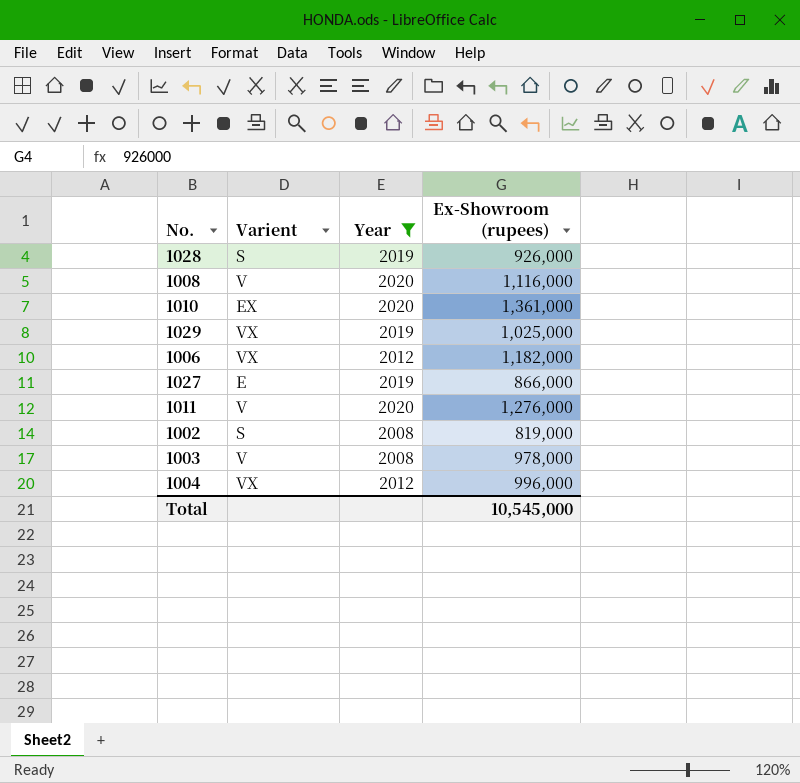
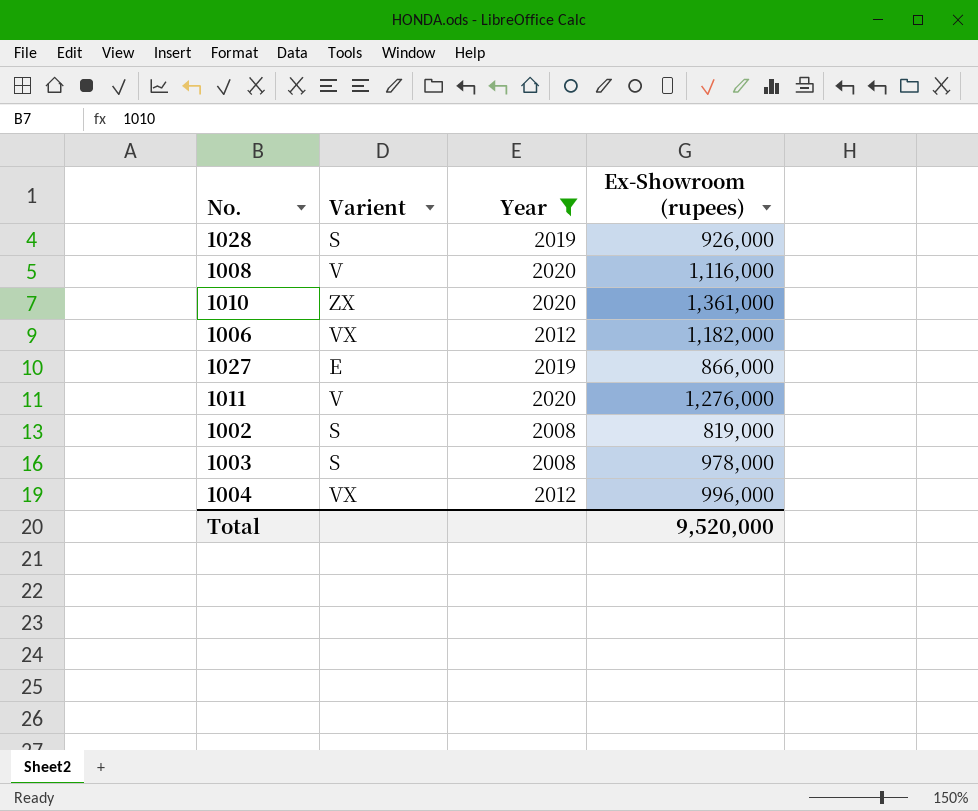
row 1029: VX | 2019 | 1,025,000 -> none
1010 | Varient: EX -> ZX
1003 | Varient: V -> S
Total | Ex-Showroom (rupees): 10,545,000 -> 9,520,000

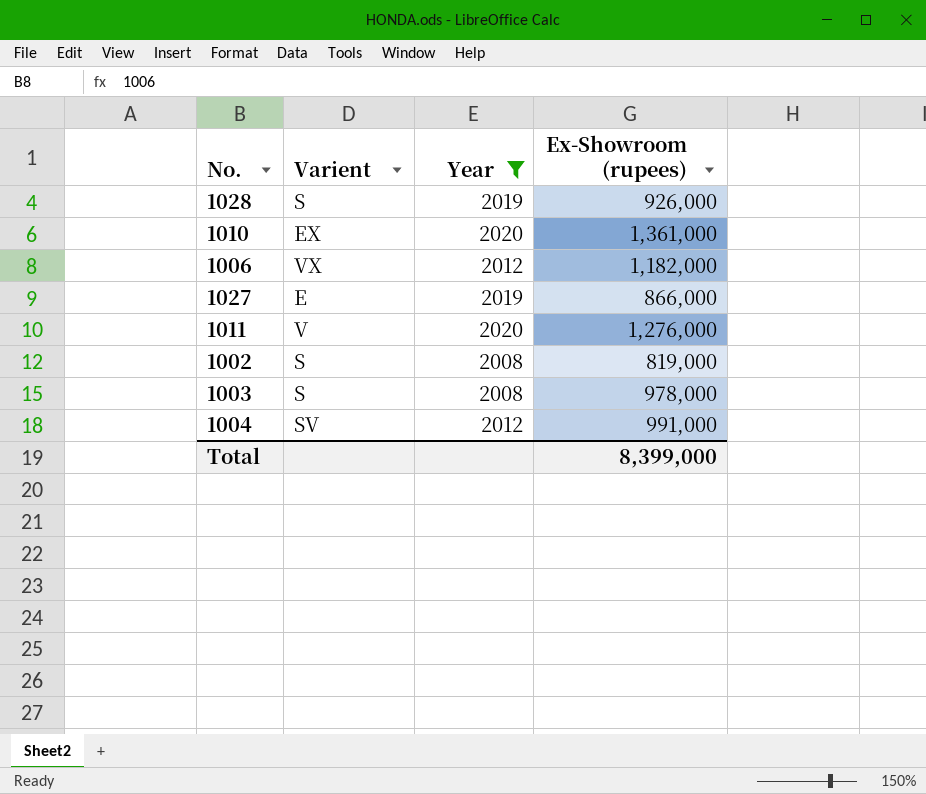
row 1008: V | 2020 | 1,116,000 -> none
1010 | Varient: ZX -> EX
1004 | Varient: VX -> SV
1004 | Ex-Showroom (rupees): 996,000 -> 991,000
Total | Ex-Showroom (rupees): 9,520,000 -> 8,399,000

